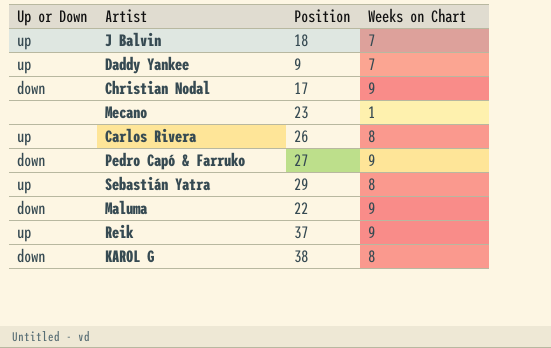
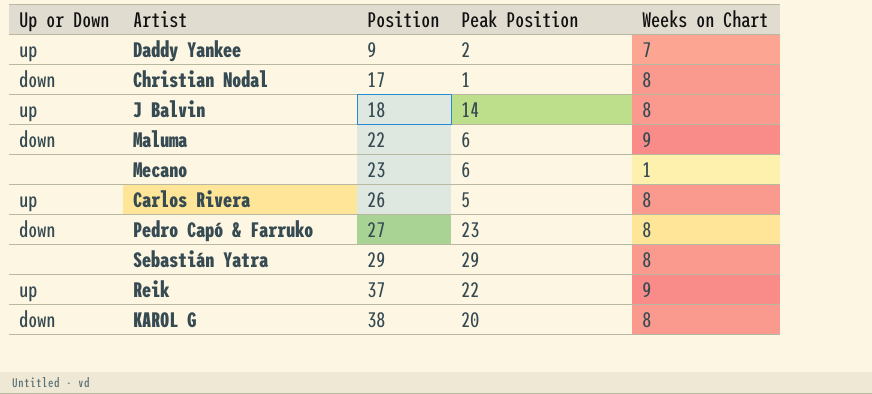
row order: none -> Position ascending
column Peak Position | position: none -> 4
Christian Nodal | Weeks on Chart: 9 -> 8
J Balvin | Weeks on Chart: 7 -> 8
Pedro Capó & Farruko | Weeks on Chart: 9 -> 8
Sebastián Yatra | Up or Down: up -> none

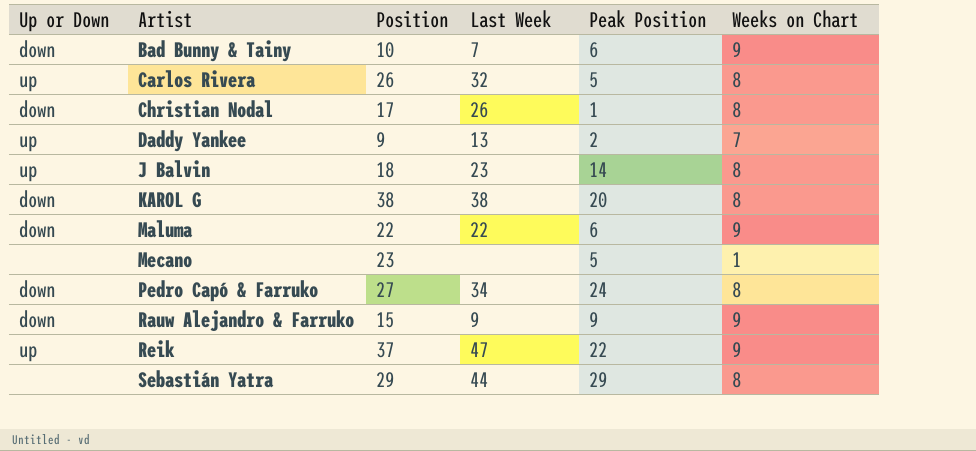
row order: Position ascending -> Artist ascending
column Last Week | position: none -> 4
row Bad Bunny & Tainy: none -> down | 10 | 7 | 6 | 9
Mecano | Peak Position: 6 -> 5
Pedro Capó & Farruko | Peak Position: 23 -> 24
row Rauw Alejandro & Farruko: none -> down | 15 | 9 | 9 | 9

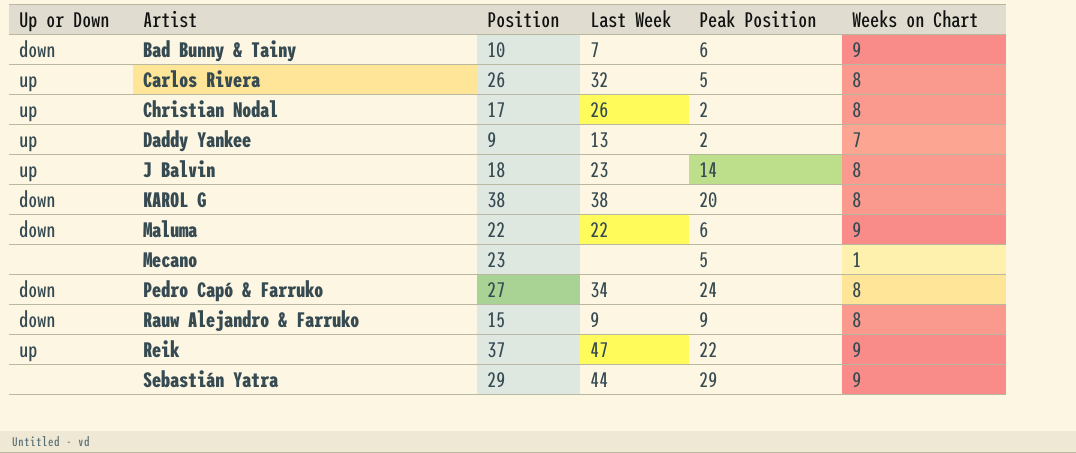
Christian Nodal | Up or Down: down -> up
Christian Nodal | Peak Position: 1 -> 2
Rauw Alejandro & Farruko | Weeks on Chart: 9 -> 8
Sebastián Yatra | Weeks on Chart: 8 -> 9

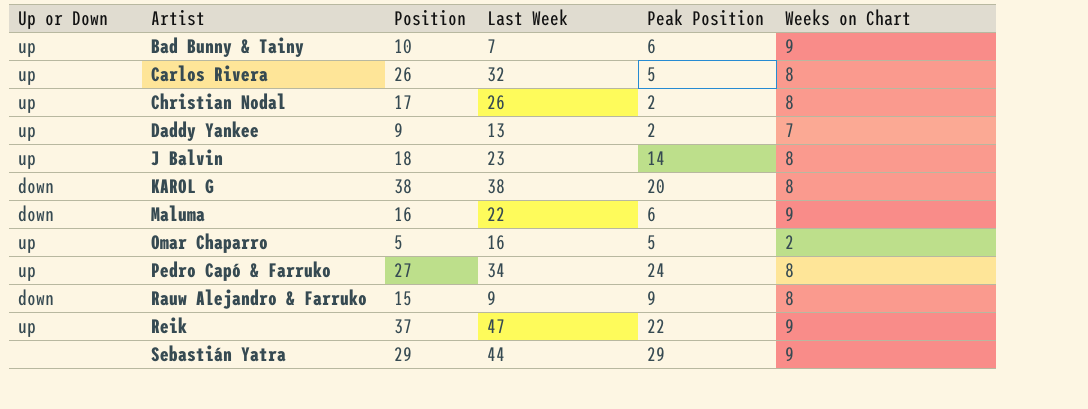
row Mecano: none | 23 | none | 5 | 1 -> none
Bad Bunny & Tainy | Up or Down: down -> up
Maluma | Position: 22 -> 16
row Omar Chaparro: none -> up | 5 | 16 | 5 | 2
Pedro Capó & Farruko | Up or Down: down -> up

